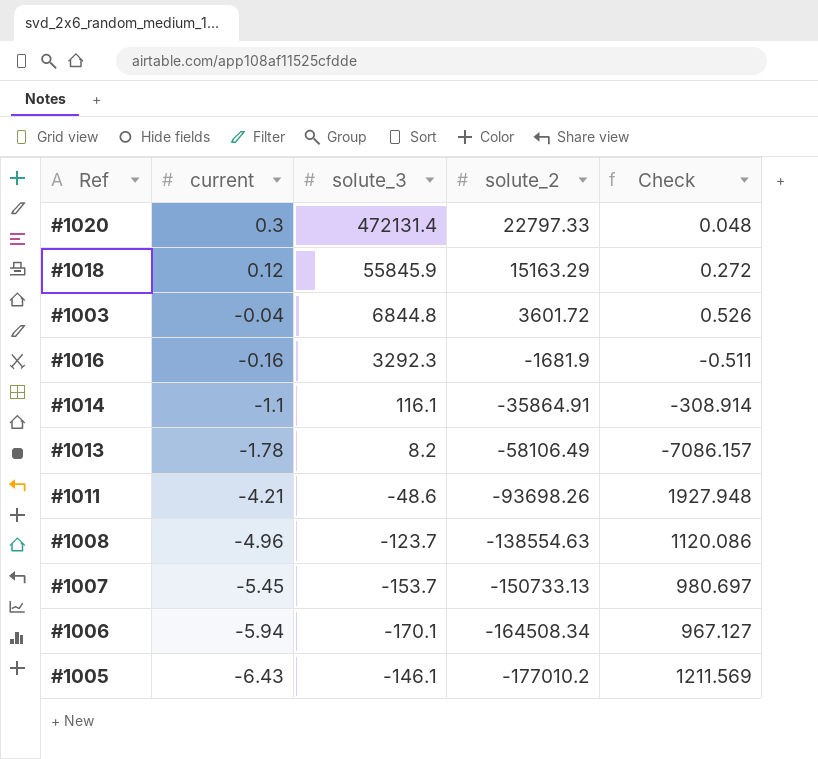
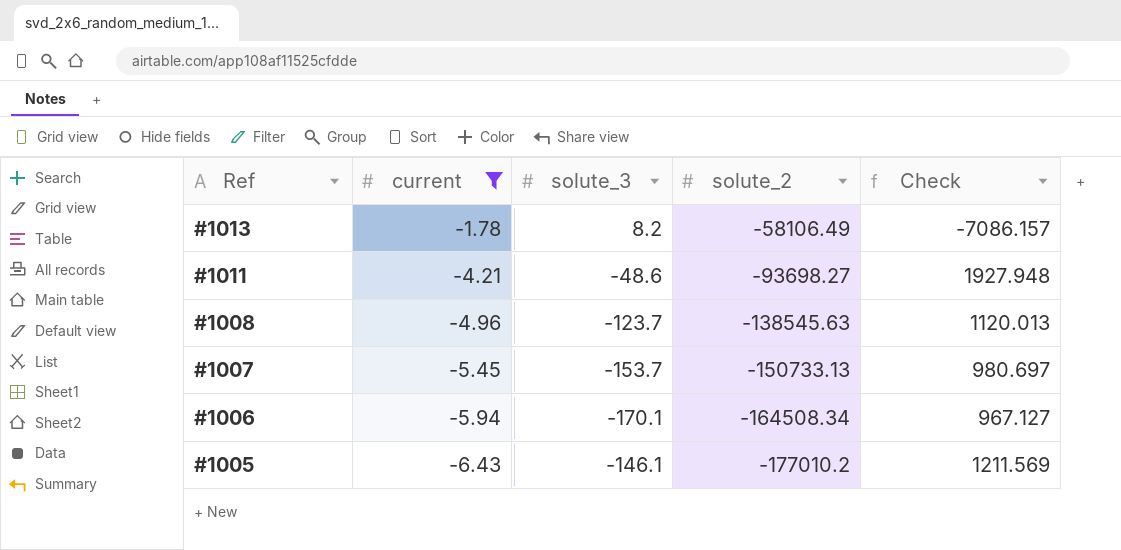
filter: none -> current <= -1.78
#1011 | solute_2: -93698.26 -> -93698.27
#1008 | solute_2: -138554.63 -> -138545.63
#1008 | Check: 1120.086 -> 1120.013

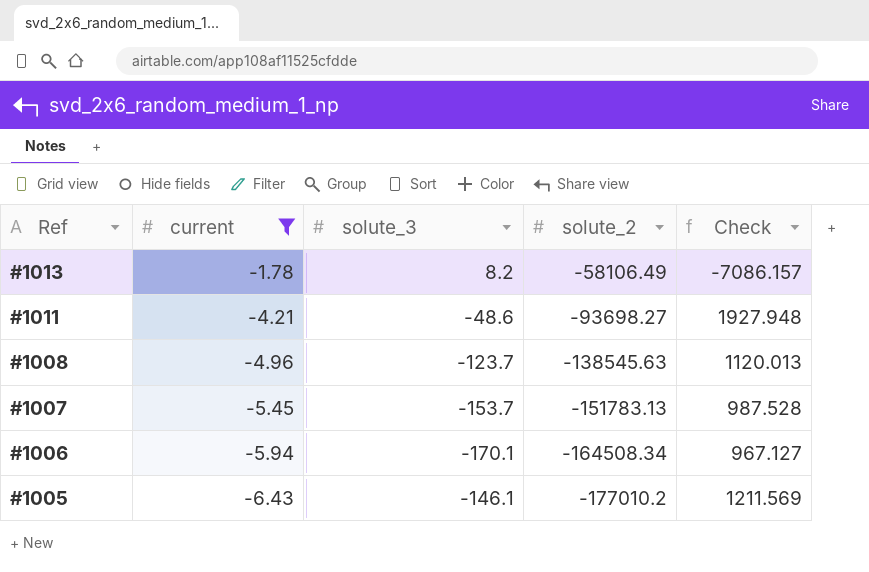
#1007 | solute_2: -150733.13 -> -151783.13
#1007 | Check: 980.697 -> 987.528

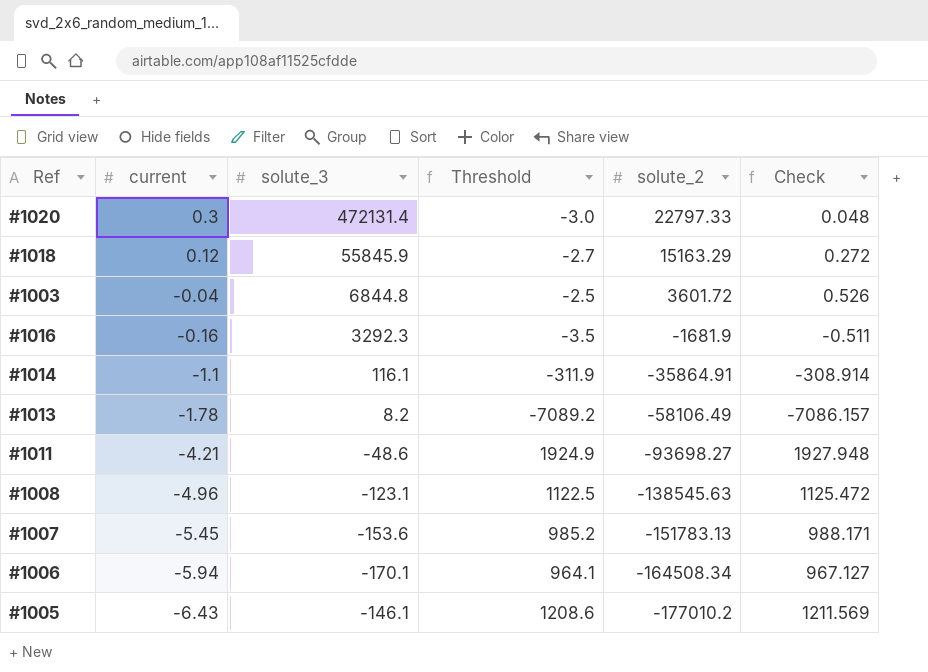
filter: current <= -1.78 -> none
column Threshold | formula: none -> [Check] - 3
#1008 | solute_3: -123.7 -> -123.1
#1008 | Check: 1120.013 -> 1125.472
#1007 | solute_3: -153.7 -> -153.6
#1007 | Check: 987.528 -> 988.171

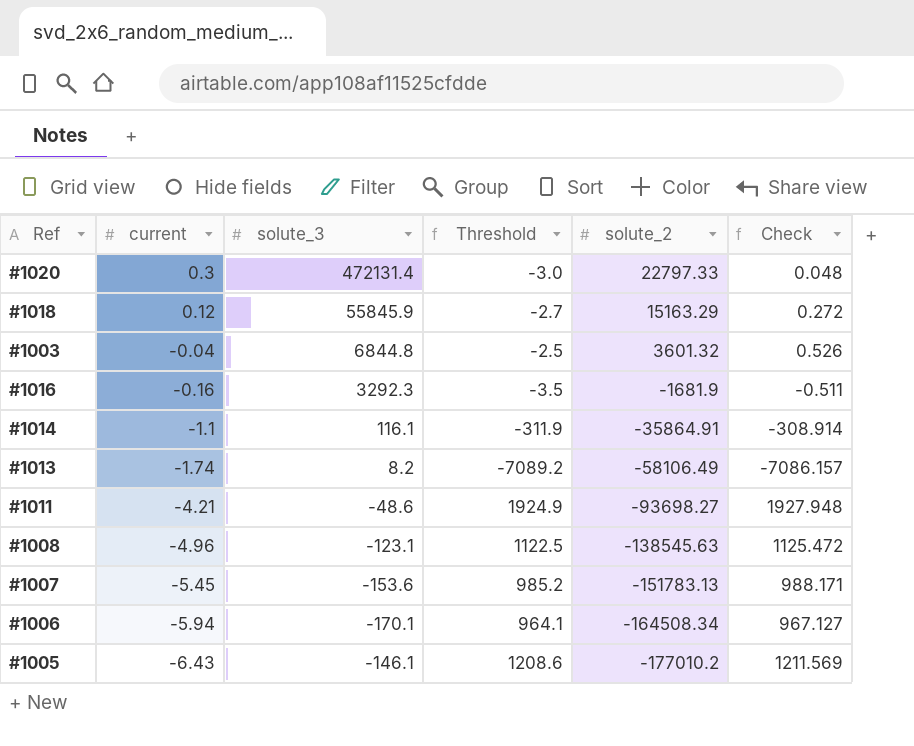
#1003 | solute_2: 3601.72 -> 3601.32
#1013 | current: -1.78 -> -1.74

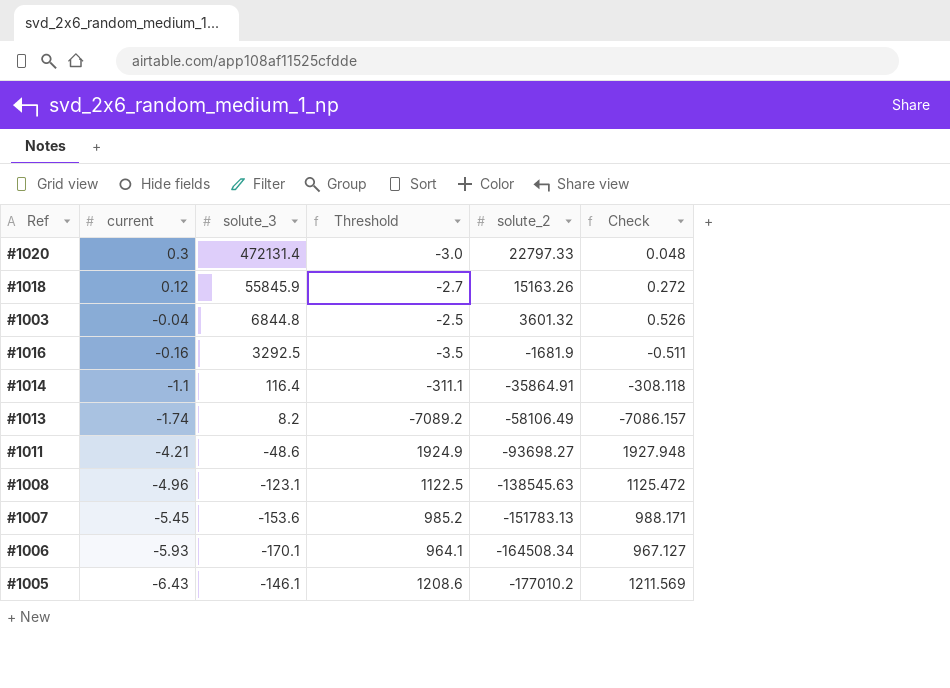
#1018 | solute_2: 15163.29 -> 15163.26
#1016 | solute_3: 3292.3 -> 3292.5
#1014 | solute_3: 116.1 -> 116.4
#1014 | Threshold: -311.9 -> -311.1
#1014 | Check: -308.914 -> -308.118
#1006 | current: -5.94 -> -5.93

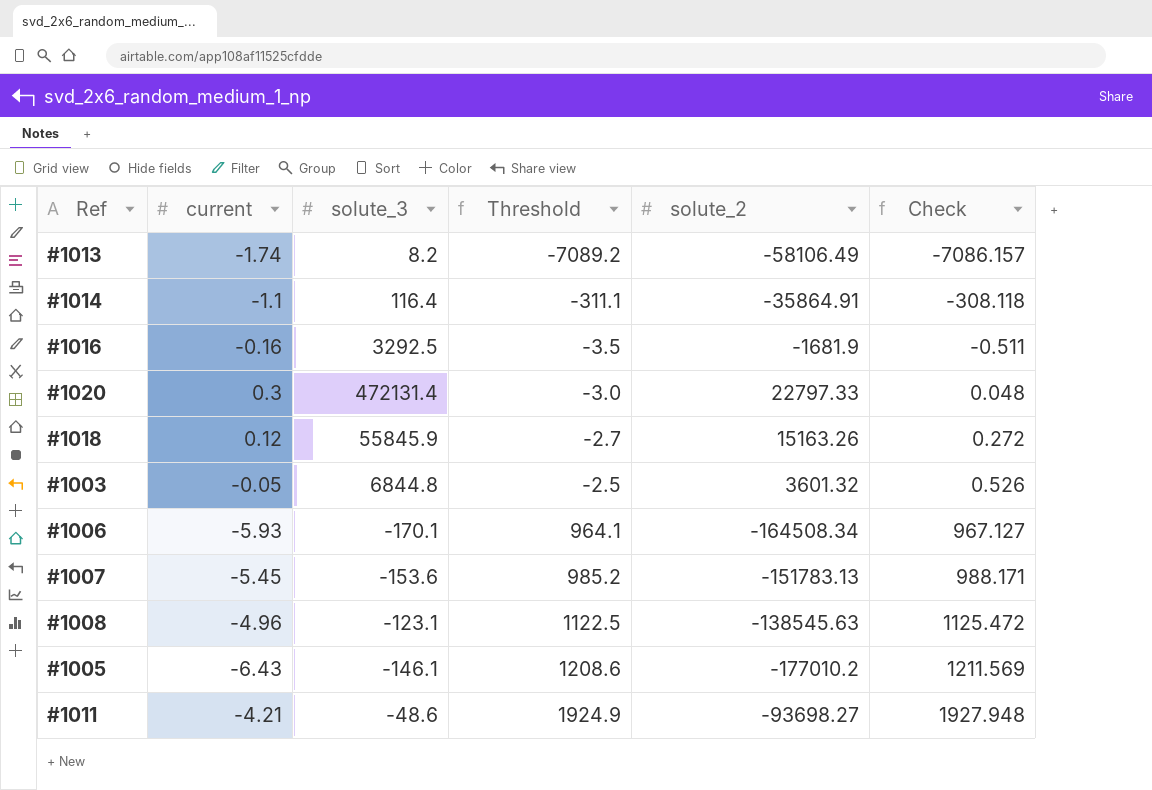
row order: current descending -> Threshold ascending
#1003 | current: -0.04 -> -0.05

